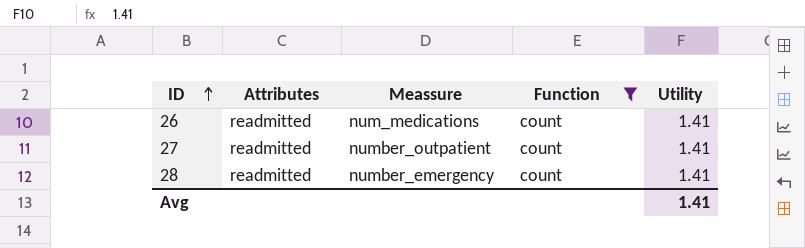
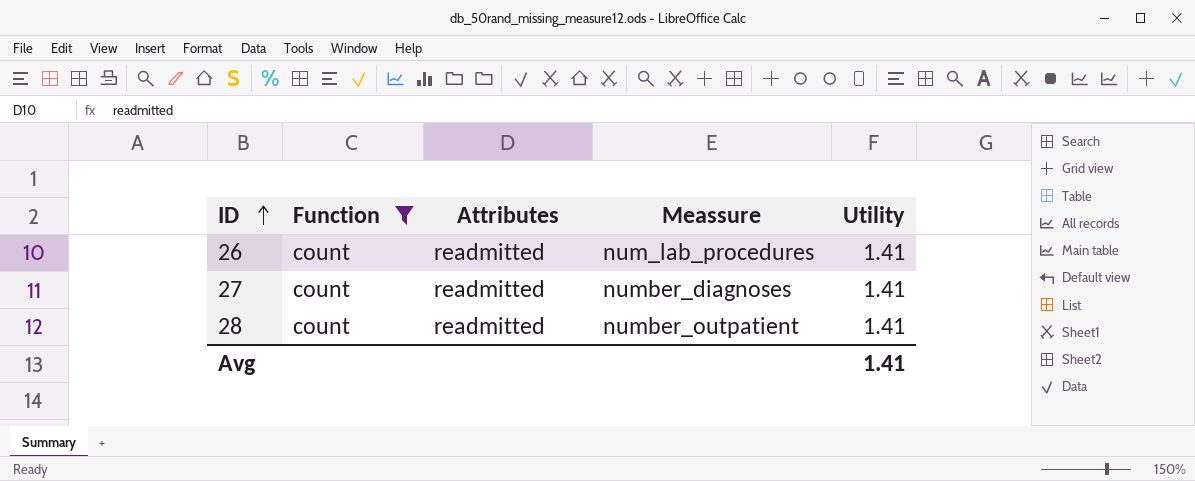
column Function | position: 4 -> 2
26 | Meassure: num_medications -> num_lab_procedures
27 | Meassure: number_outpatient -> number_diagnoses
28 | Meassure: number_emergency -> number_outpatient

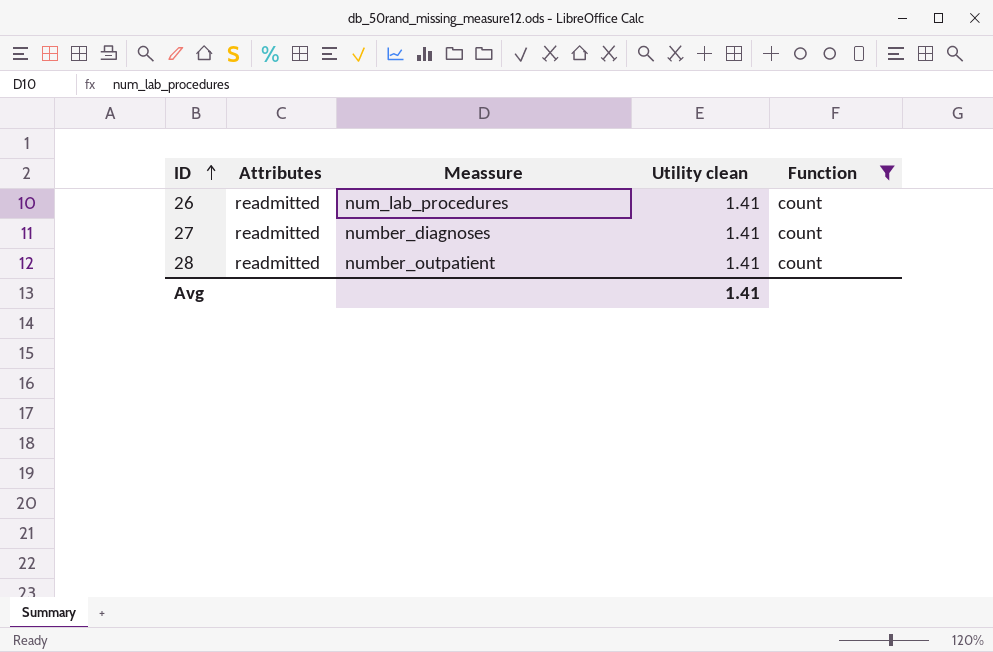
column name: Utility -> Utility clean
column Function | position: 2 -> 5

